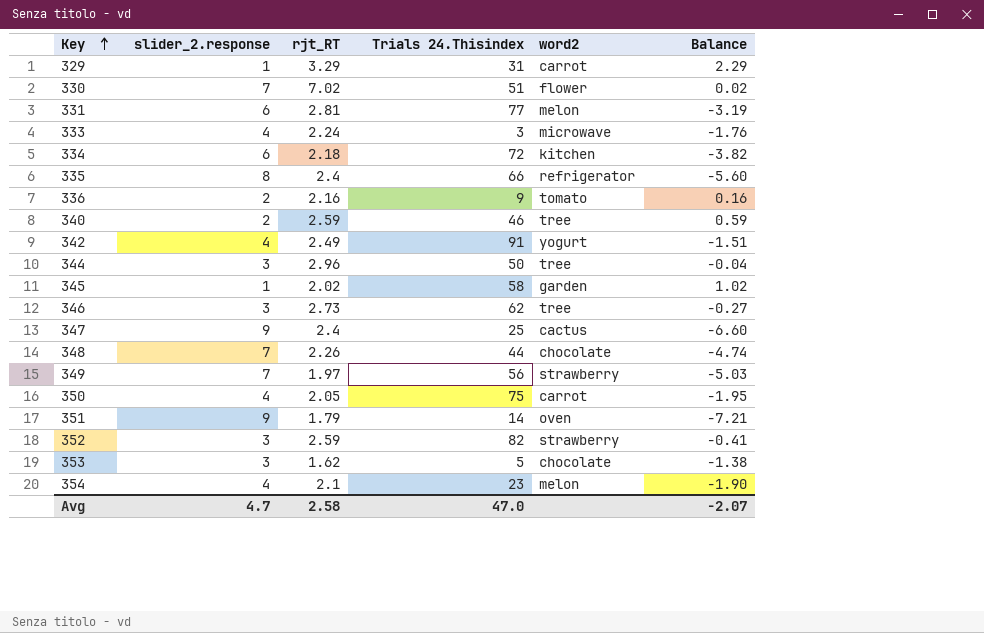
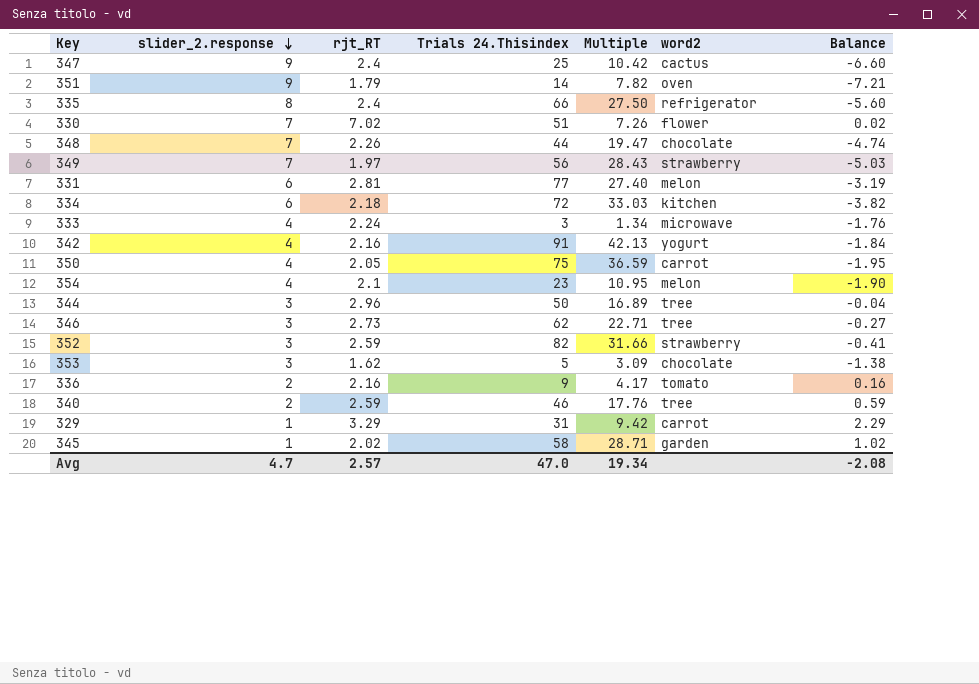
row order: Key ascending -> slider_2.response descending
column Multiple | formula: none -> [Trials 24.Thisindex] / [rjt_RT]
342 | rjt_RT: 2.49 -> 2.16
342 | Balance: -1.51 -> -1.84
Avg | rjt_RT: 2.58 -> 2.57
Avg | Balance: -2.07 -> -2.08

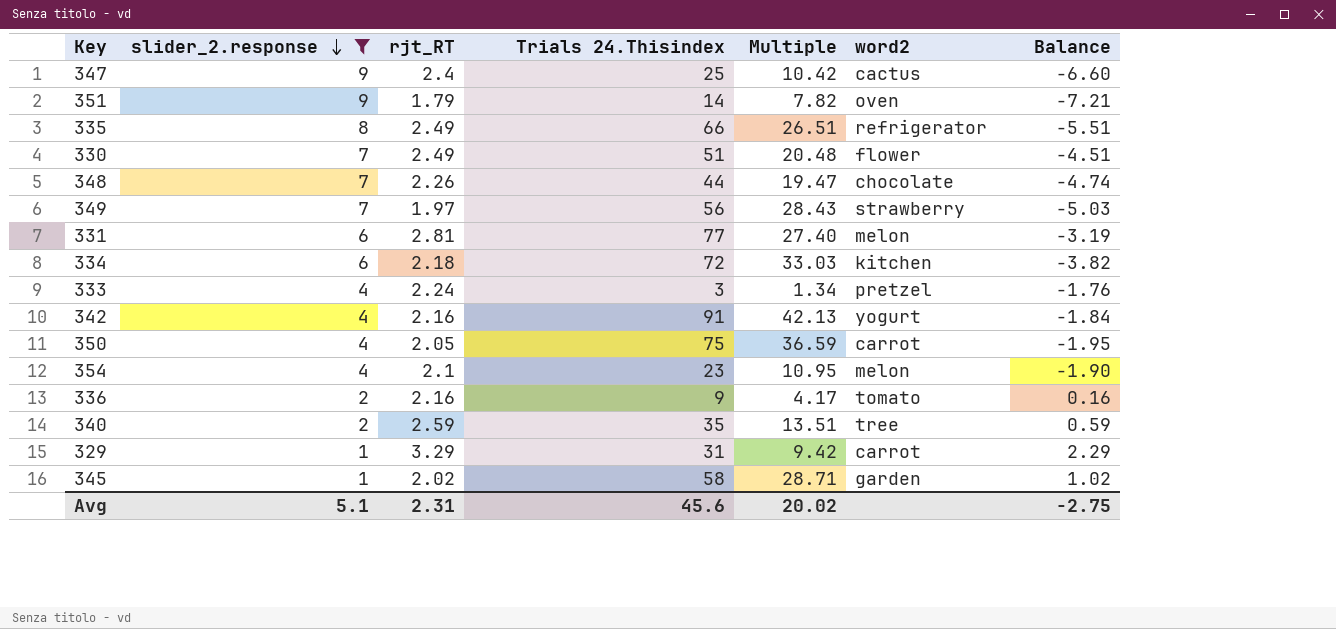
filter: none -> slider_2.response != 3
335 | rjt_RT: 2.4 -> 2.49
335 | Multiple: 27.50 -> 26.51
335 | Balance: -5.60 -> -5.51
330 | rjt_RT: 7.02 -> 2.49
330 | Multiple: 7.26 -> 20.48
330 | Balance: 0.02 -> -4.51
333 | word2: microwave -> pretzel
340 | Trials 24.Thisindex: 46 -> 35
340 | Multiple: 17.76 -> 13.51
Avg | slider_2.response: 4.7 -> 5.1
Avg | rjt_RT: 2.57 -> 2.31
Avg | Trials 24.Thisindex: 47.0 -> 45.6
Avg | Multiple: 19.34 -> 20.02
Avg | Balance: -2.08 -> -2.75

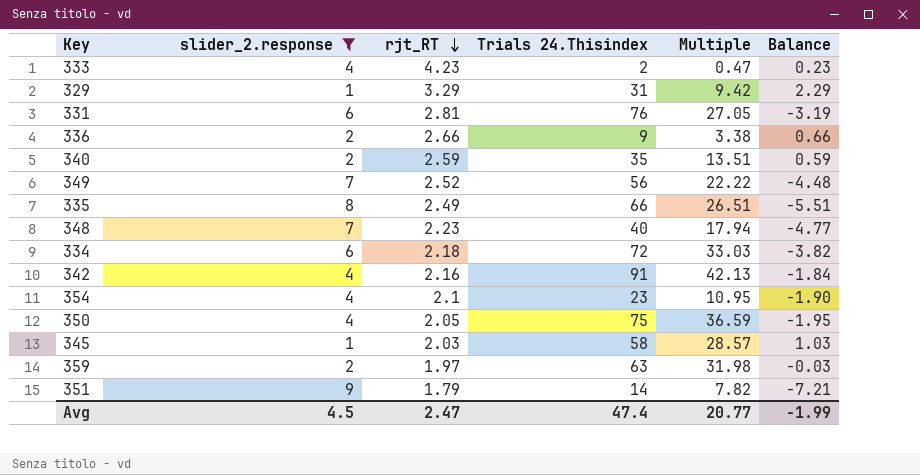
row order: slider_2.response descending -> rjt_RT descending
column word2 | position: 6 -> none
row 347: 9 | 2.4 | 25 | 10.42 | cactus | -6.60 -> none
row 330: 7 | 2.49 | 51 | 20.48 | flower | -4.51 -> none
333 | rjt_RT: 2.24 -> 4.23
333 | Trials 24.Thisindex: 3 -> 2
333 | Multiple: 1.34 -> 0.47
333 | Balance: -1.76 -> 0.23
331 | Trials 24.Thisindex: 77 -> 76
331 | Multiple: 27.40 -> 27.05
336 | rjt_RT: 2.16 -> 2.66
336 | Multiple: 4.17 -> 3.38
336 | Balance: 0.16 -> 0.66
349 | rjt_RT: 1.97 -> 2.52
349 | Multiple: 28.43 -> 22.22
349 | Balance: -5.03 -> -4.48
348 | rjt_RT: 2.26 -> 2.23
348 | Trials 24.Thisindex: 44 -> 40
348 | Multiple: 19.47 -> 17.94
348 | Balance: -4.74 -> -4.77
345 | rjt_RT: 2.02 -> 2.03
345 | Multiple: 28.71 -> 28.57
345 | Balance: 1.02 -> 1.03
row 359: none -> 2 | 1.97 | 63 | 31.98 | -0.03
Avg | slider_2.response: 5.1 -> 4.5
Avg | rjt_RT: 2.31 -> 2.47
Avg | Trials 24.Thisindex: 45.6 -> 47.4
Avg | Multiple: 20.02 -> 20.77
Avg | Balance: -2.75 -> -1.99

